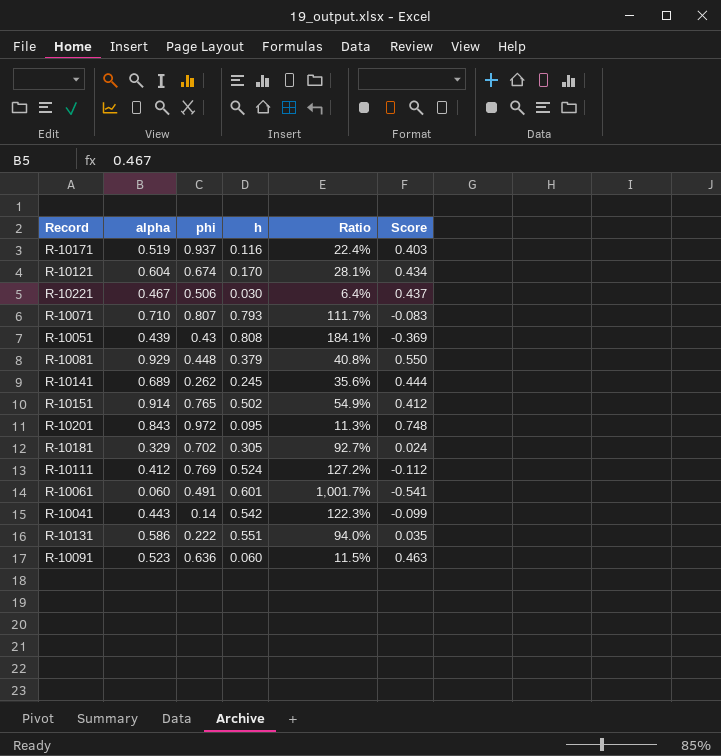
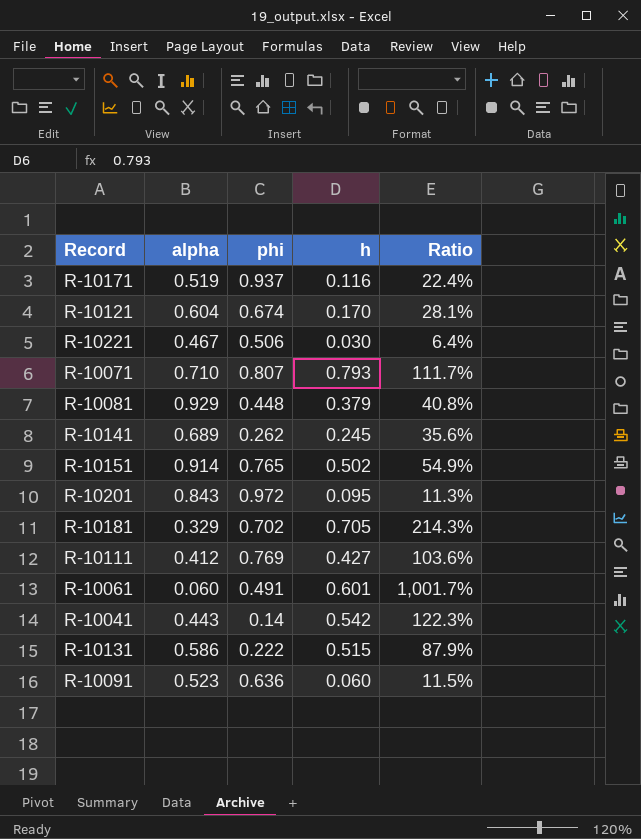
column Score | formula: [alpha] - [h] -> none
row R-10051: 0.439 | 0.43 | 0.808 | 184.1% | -0.369 -> none
R-10181 | h: 0.305 -> 0.705
R-10181 | Ratio: 92.7% -> 214.3%
R-10111 | h: 0.524 -> 0.427
R-10111 | Ratio: 127.2% -> 103.6%
R-10131 | h: 0.551 -> 0.515
R-10131 | Ratio: 94.0% -> 87.9%

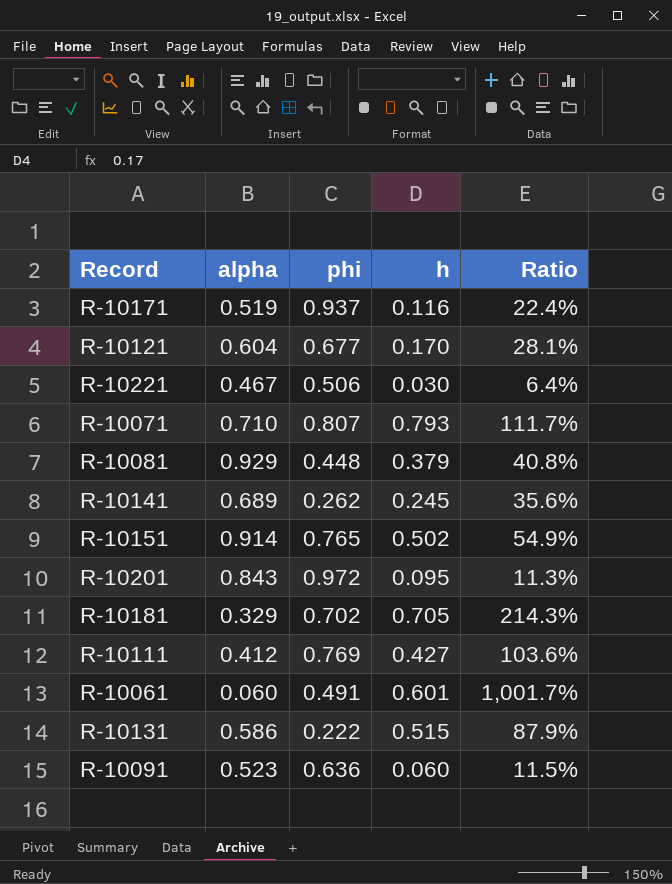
row R-10041: 0.443 | 0.14 | 0.542 | 122.3% -> none
R-10121 | phi: 0.674 -> 0.677

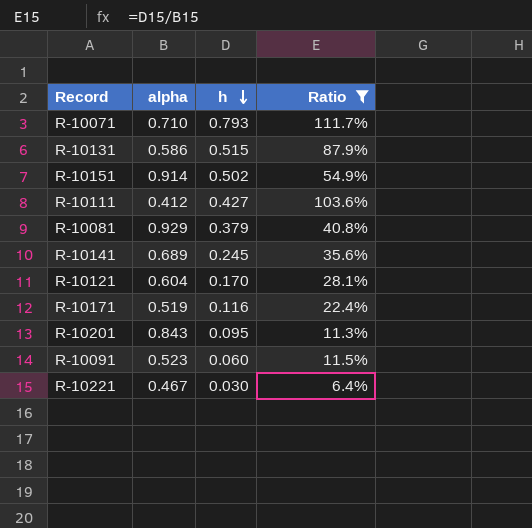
filter: none -> Ratio <= 111.7%
row order: none -> h descending
column phi | position: 3 -> none

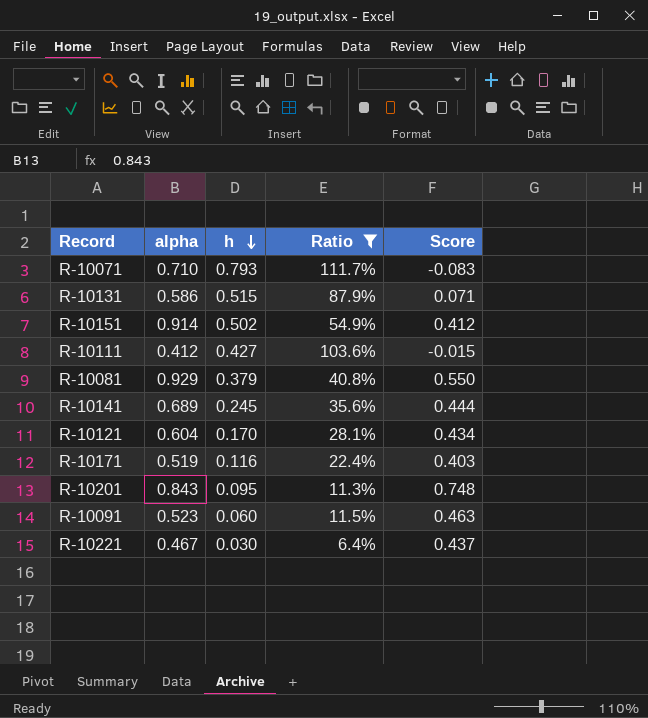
column Score | formula: none -> [alpha] - [h]

